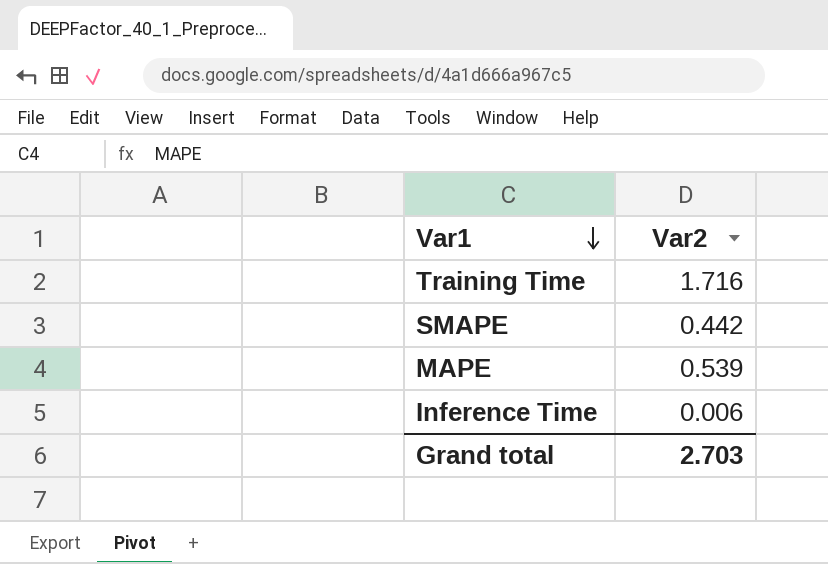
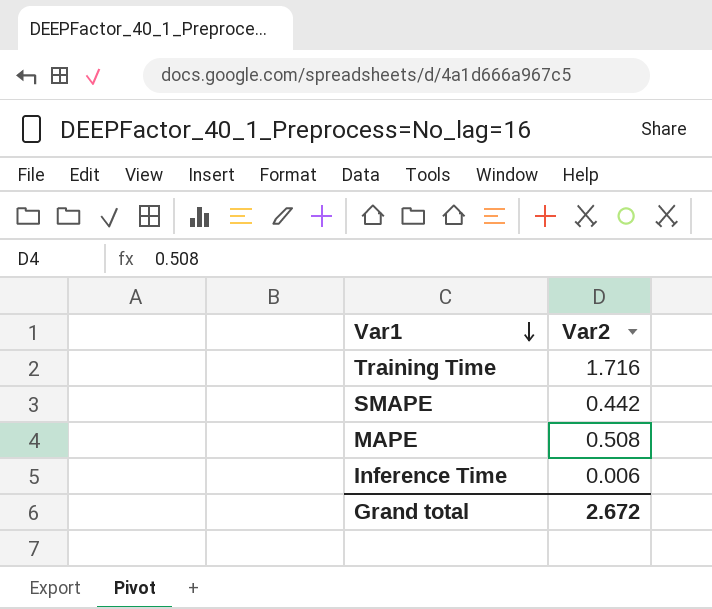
MAPE | Var2: 0.539 -> 0.508
Grand total | Var2: 2.703 -> 2.672

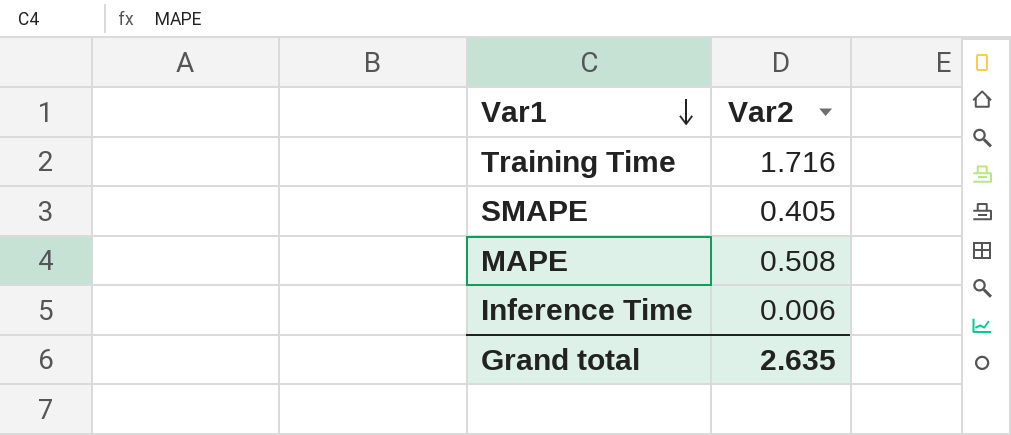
SMAPE | Var2: 0.442 -> 0.405
Grand total | Var2: 2.672 -> 2.635

